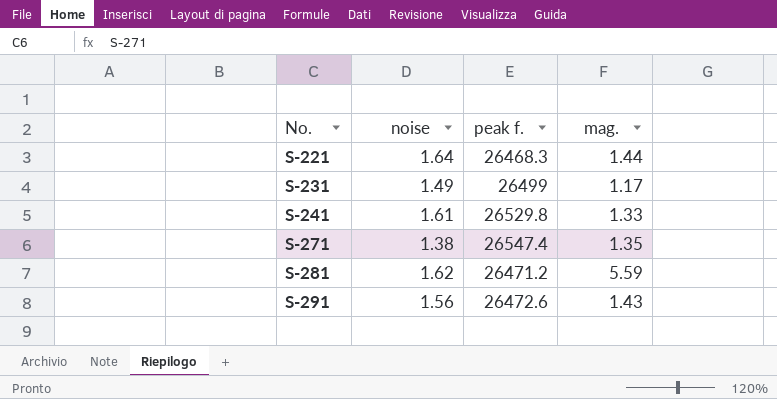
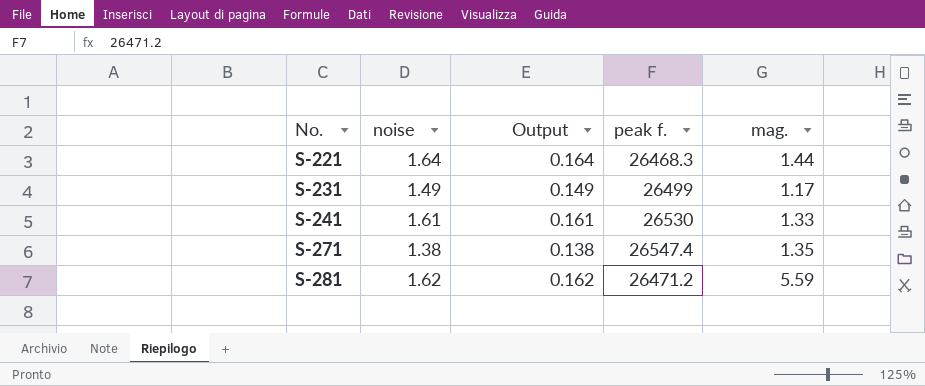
column Output | formula: none -> [noise] * 0.1
row S-291: 1.56 | 26472.6 | 1.43 -> none
S-241 | peak f.: 26529.8 -> 26530

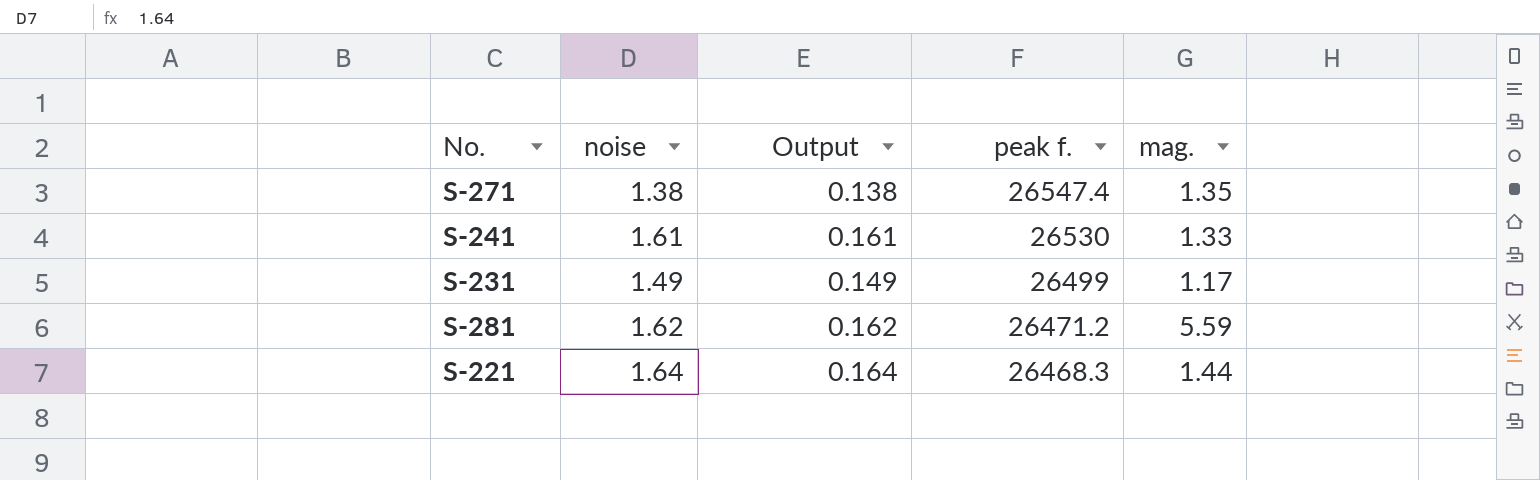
row order: No. ascending -> peak f. descending

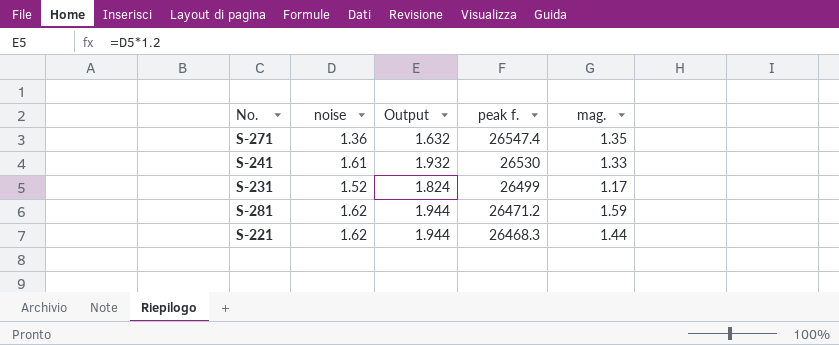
column Output | formula: [noise] * 0.1 -> [noise] * 1.2
S-271 | noise: 1.38 -> 1.36
S-231 | noise: 1.49 -> 1.52
S-281 | mag.: 5.59 -> 1.59
S-221 | noise: 1.64 -> 1.62

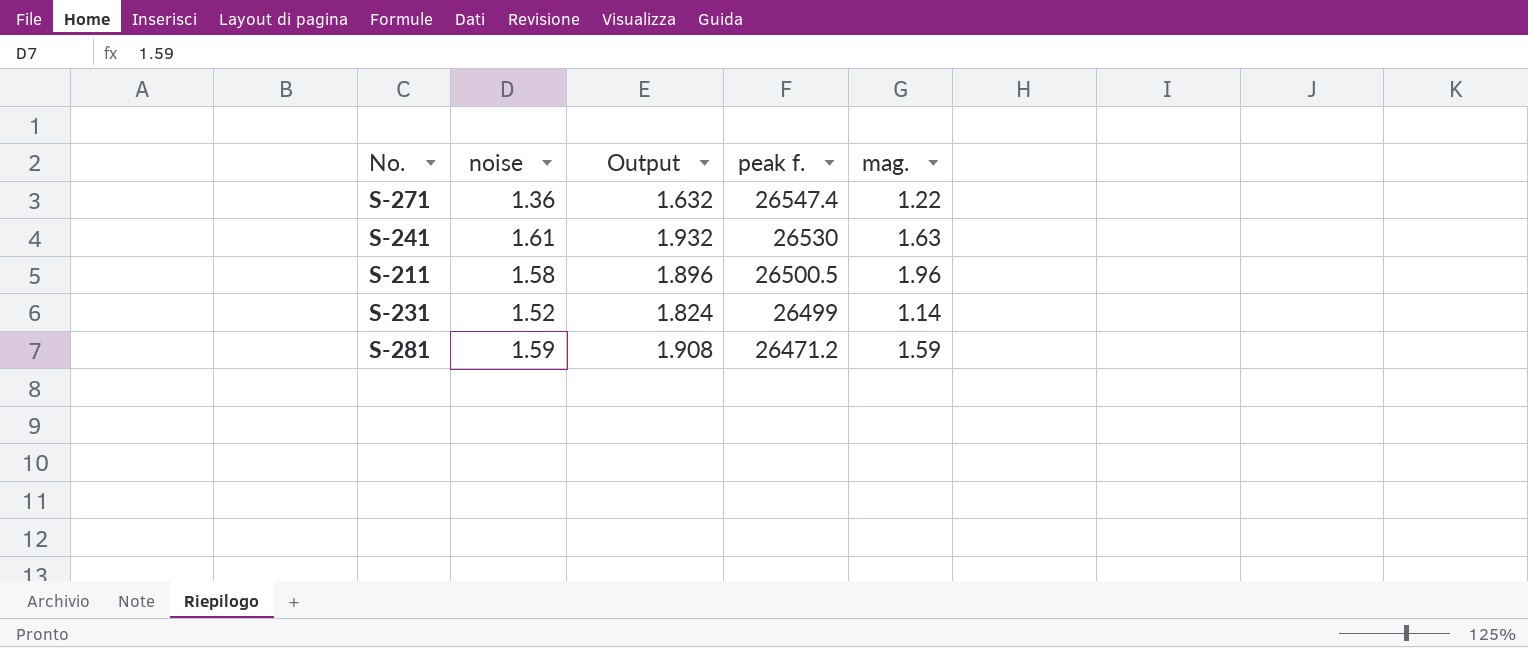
row S-221: 1.62 | 1.944 | 26468.3 | 1.44 -> none
S-271 | mag.: 1.35 -> 1.22
S-241 | mag.: 1.33 -> 1.63
row S-211: none -> 1.58 | 1.896 | 26500.5 | 1.96
S-231 | mag.: 1.17 -> 1.14
S-281 | noise: 1.62 -> 1.59
S-281 | Output: 1.944 -> 1.908

